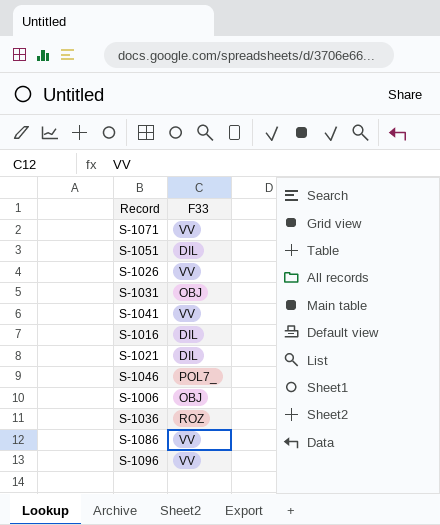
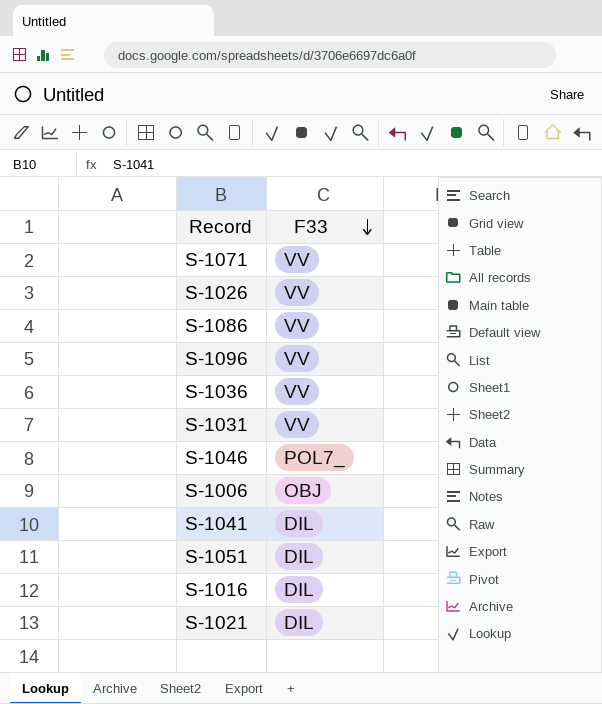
row order: none -> F33 descending
S-1036 | F33: ROZ -> VV
S-1031 | F33: OBJ -> VV
S-1041 | F33: VV -> DIL

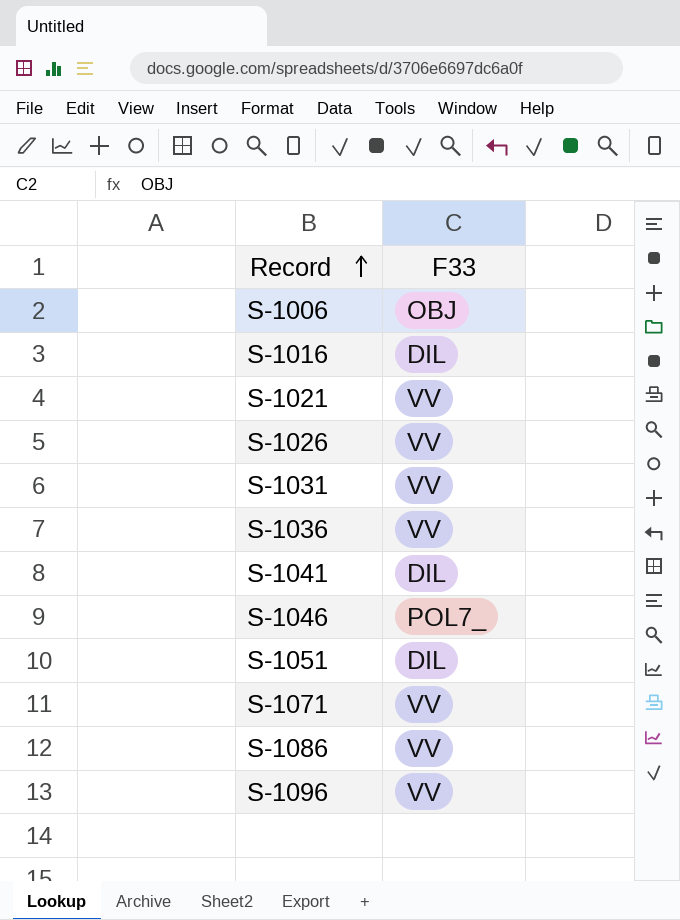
row order: F33 descending -> Record ascending
S-1021 | F33: DIL -> VV

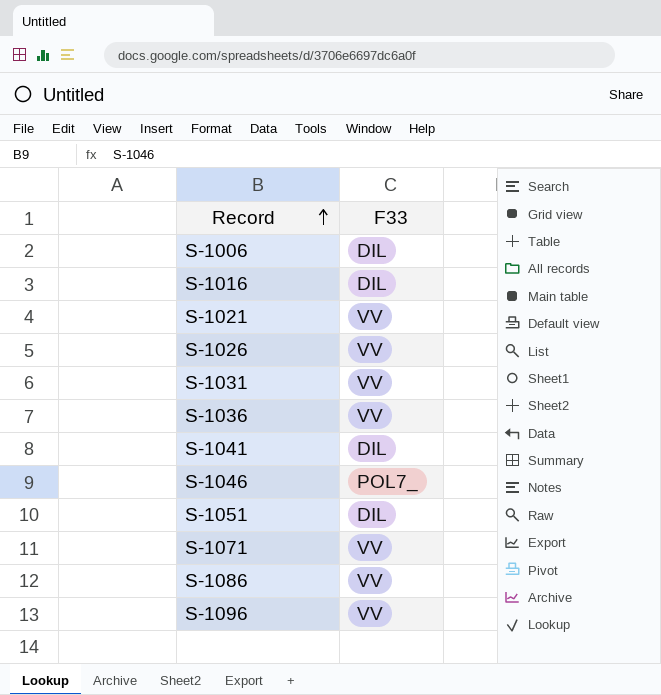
S-1006 | F33: OBJ -> DIL

